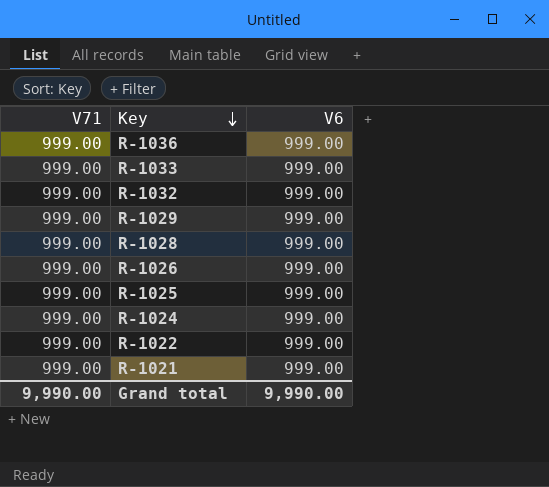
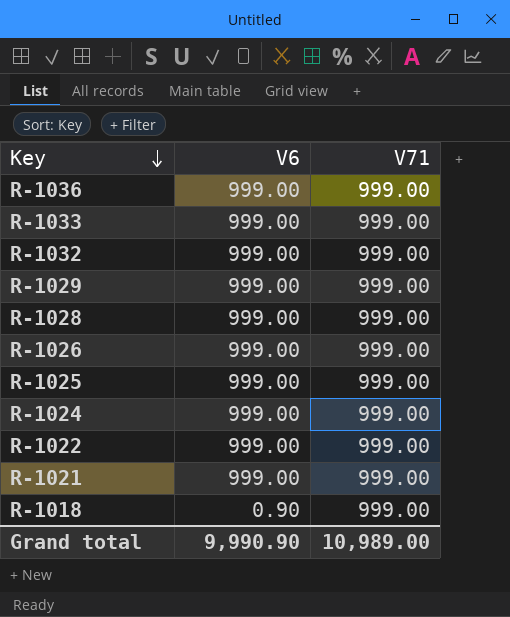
column V71 | position: 1 -> 3
row R-1018: none -> 0.90 | 999.00
Grand total | V6: 9,990.00 -> 9,990.90
Grand total | V71: 9,990.00 -> 10,989.00

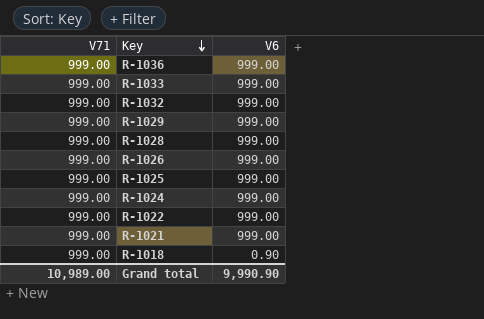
column V71 | position: 3 -> 1

